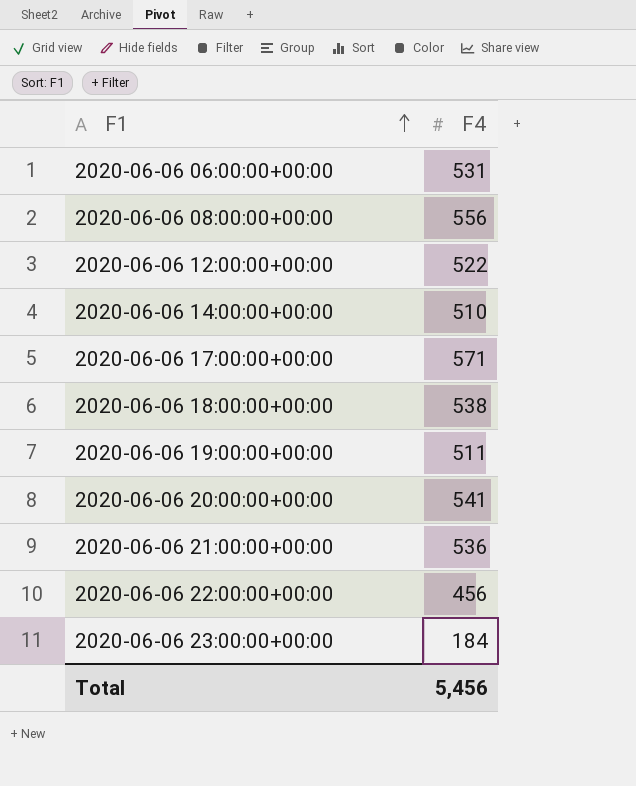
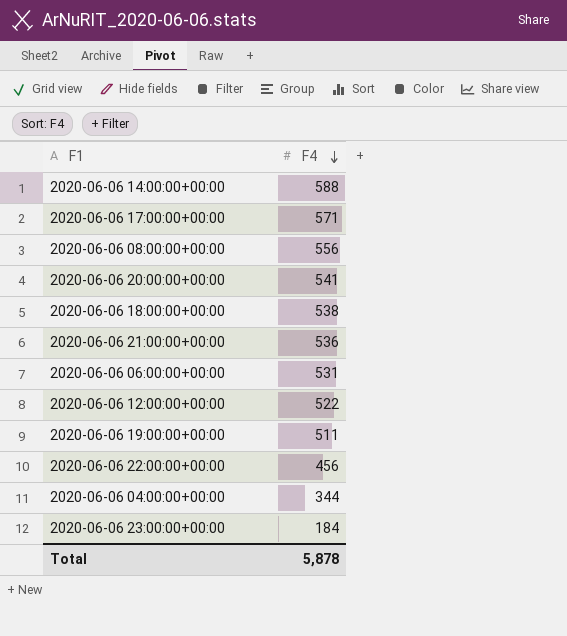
row order: F1 ascending -> F4 descending
2020-06-06 14:00:00+00:00 | F4: 510 -> 588
row 2020-06-06 04:00:00+00:00: none -> 344
Total | F4: 5,456 -> 5,878

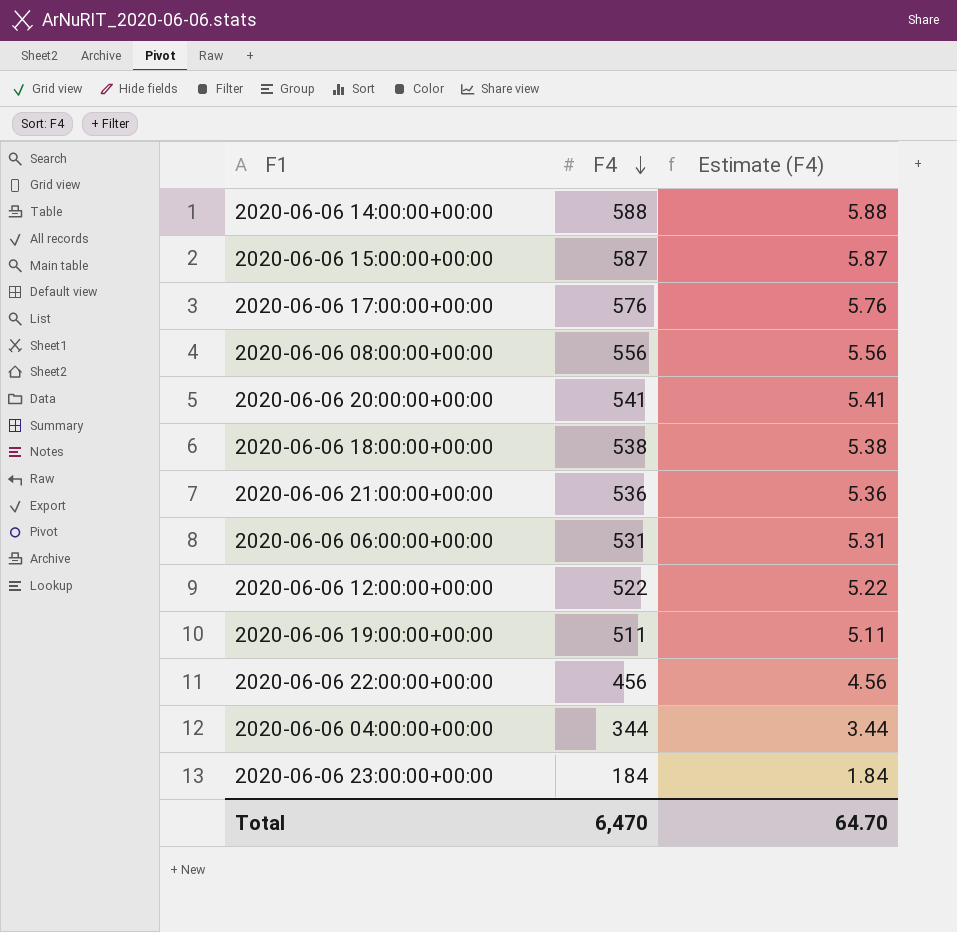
column Estimate (F4) | formula: none -> [F4] * 0.01
row 2020-06-06 15:00:00+00:00: none -> 587 | 5.87
2020-06-06 17:00:00+00:00 | F4: 571 -> 576
Total | F4: 5,878 -> 6,470

